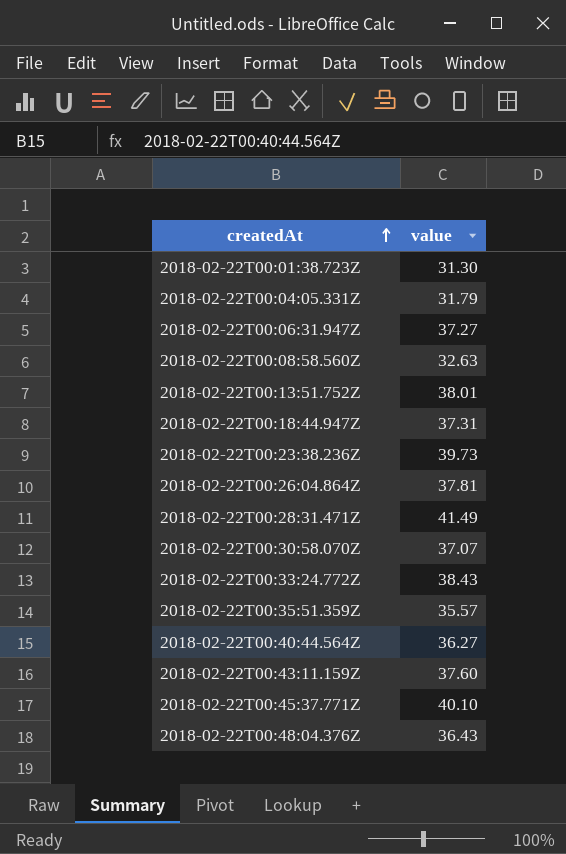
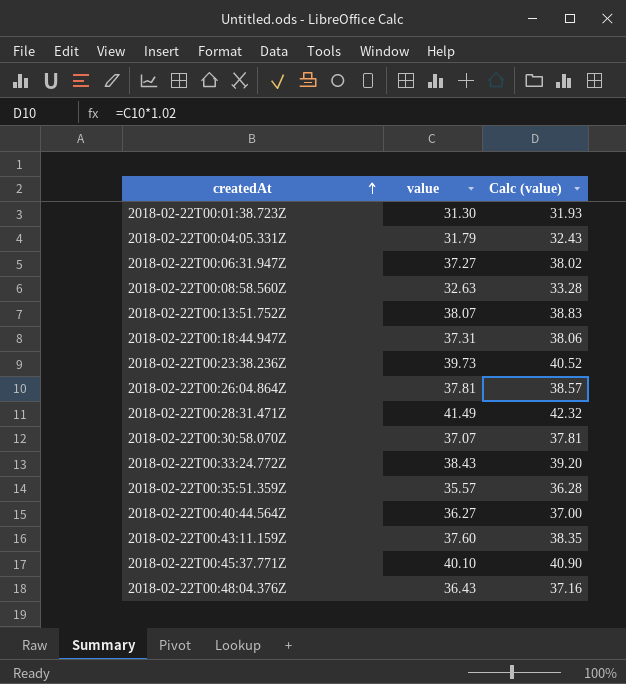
column Calc (value) | formula: none -> [value] * 1.02
2018-02-22T00:13:51.752Z | value: 38.01 -> 38.07

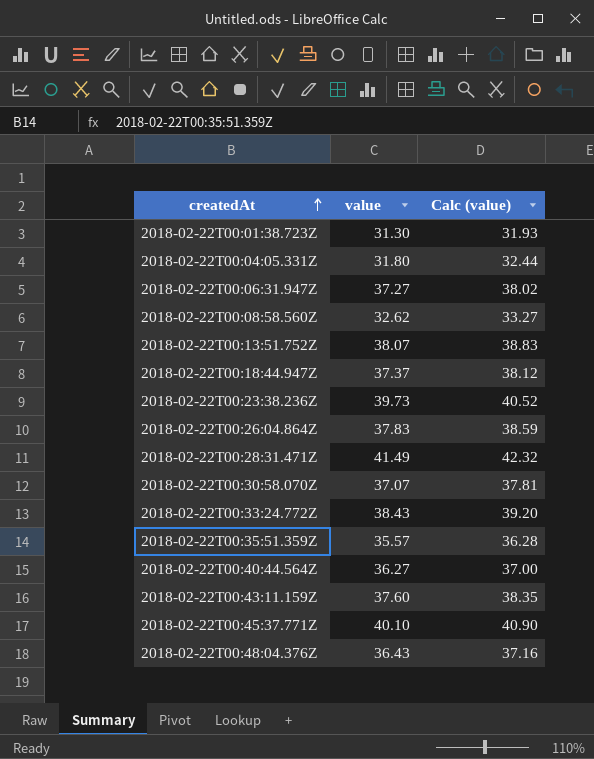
2018-02-22T00:04:05.331Z | value: 31.79 -> 31.80
2018-02-22T00:04:05.331Z | Calc (value): 32.43 -> 32.44
2018-02-22T00:08:58.560Z | value: 32.63 -> 32.62
2018-02-22T00:08:58.560Z | Calc (value): 33.28 -> 33.27
2018-02-22T00:18:44.947Z | value: 37.31 -> 37.37
2018-02-22T00:18:44.947Z | Calc (value): 38.06 -> 38.12
2018-02-22T00:26:04.864Z | value: 37.81 -> 37.83
2018-02-22T00:26:04.864Z | Calc (value): 38.57 -> 38.59

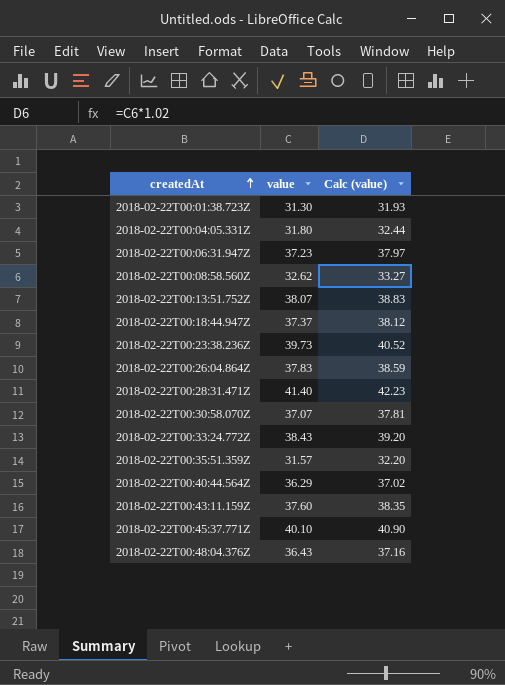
2018-02-22T00:06:31.947Z | value: 37.27 -> 37.23
2018-02-22T00:06:31.947Z | Calc (value): 38.02 -> 37.97
2018-02-22T00:28:31.471Z | value: 41.49 -> 41.40
2018-02-22T00:28:31.471Z | Calc (value): 42.32 -> 42.23
2018-02-22T00:35:51.359Z | value: 35.57 -> 31.57
2018-02-22T00:35:51.359Z | Calc (value): 36.28 -> 32.20
2018-02-22T00:40:44.564Z | value: 36.27 -> 36.29
2018-02-22T00:40:44.564Z | Calc (value): 37.00 -> 37.02

